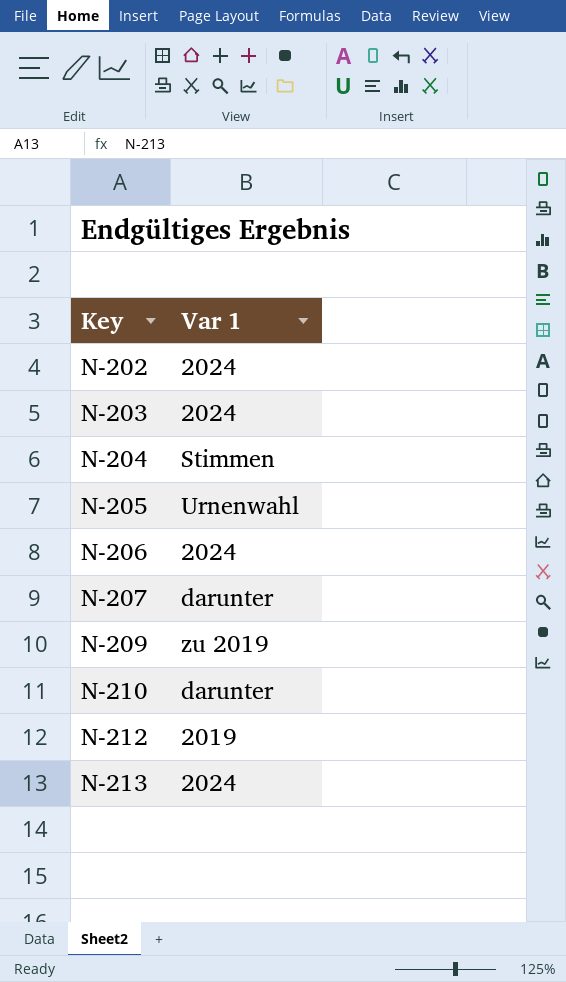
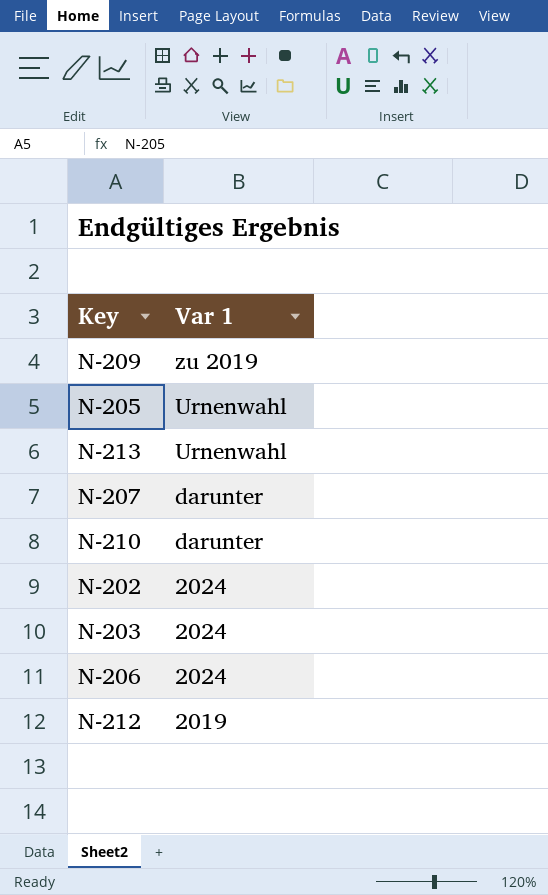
row order: Key ascending -> Var 1 descending
row N-204: Stimmen -> none
N-213 | Var 1: 2024 -> Urnenwahl

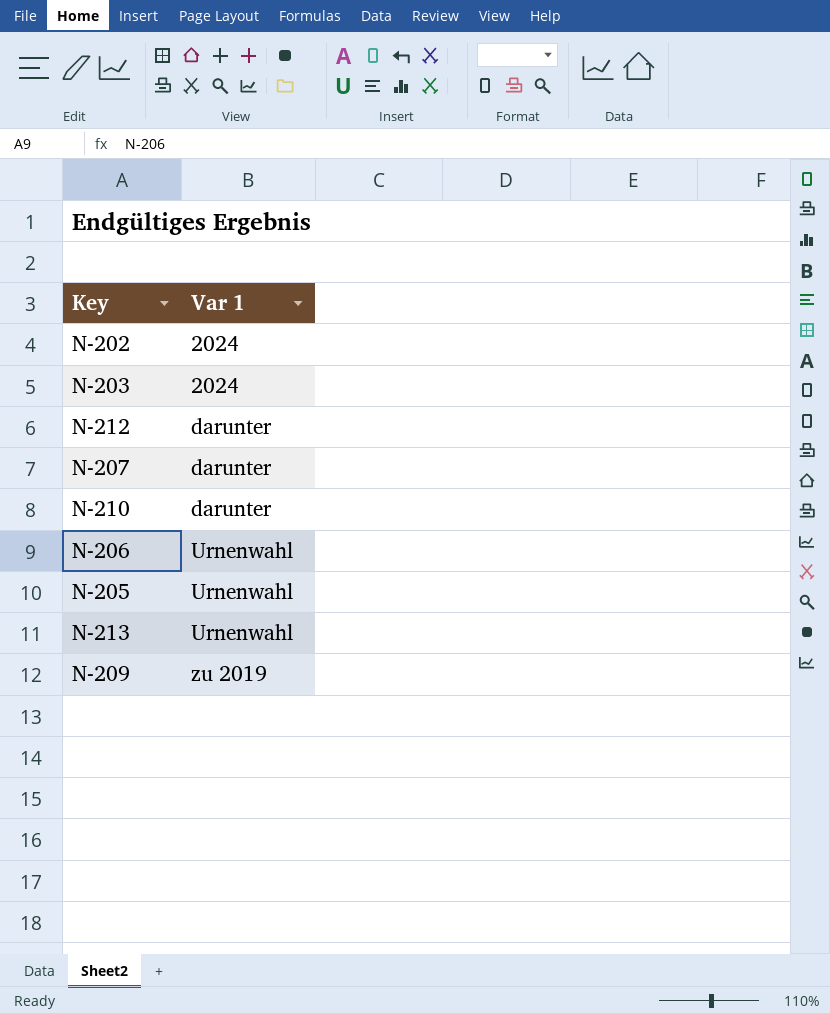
row order: Var 1 descending -> Var 1 ascending
N-212 | Var 1: 2019 -> darunter
N-206 | Var 1: 2024 -> Urnenwahl

